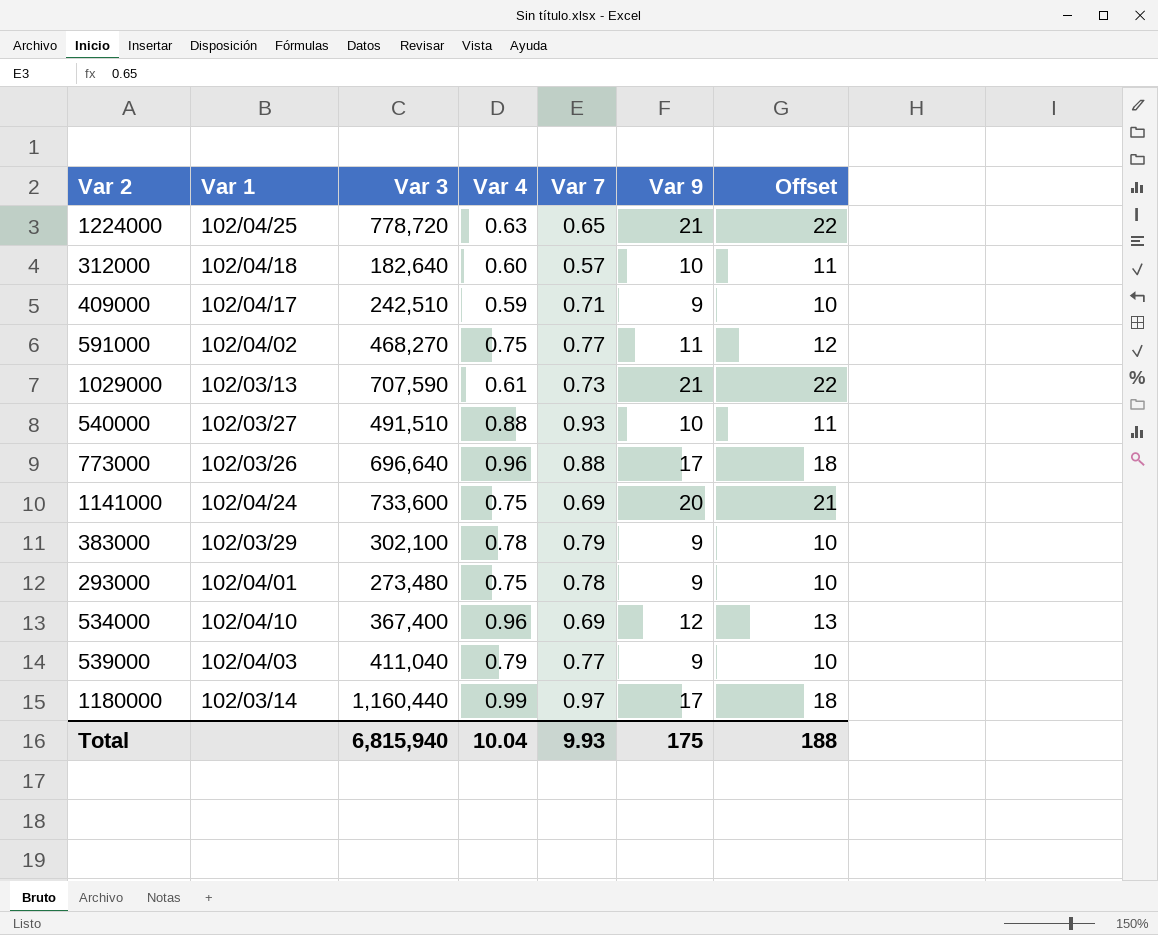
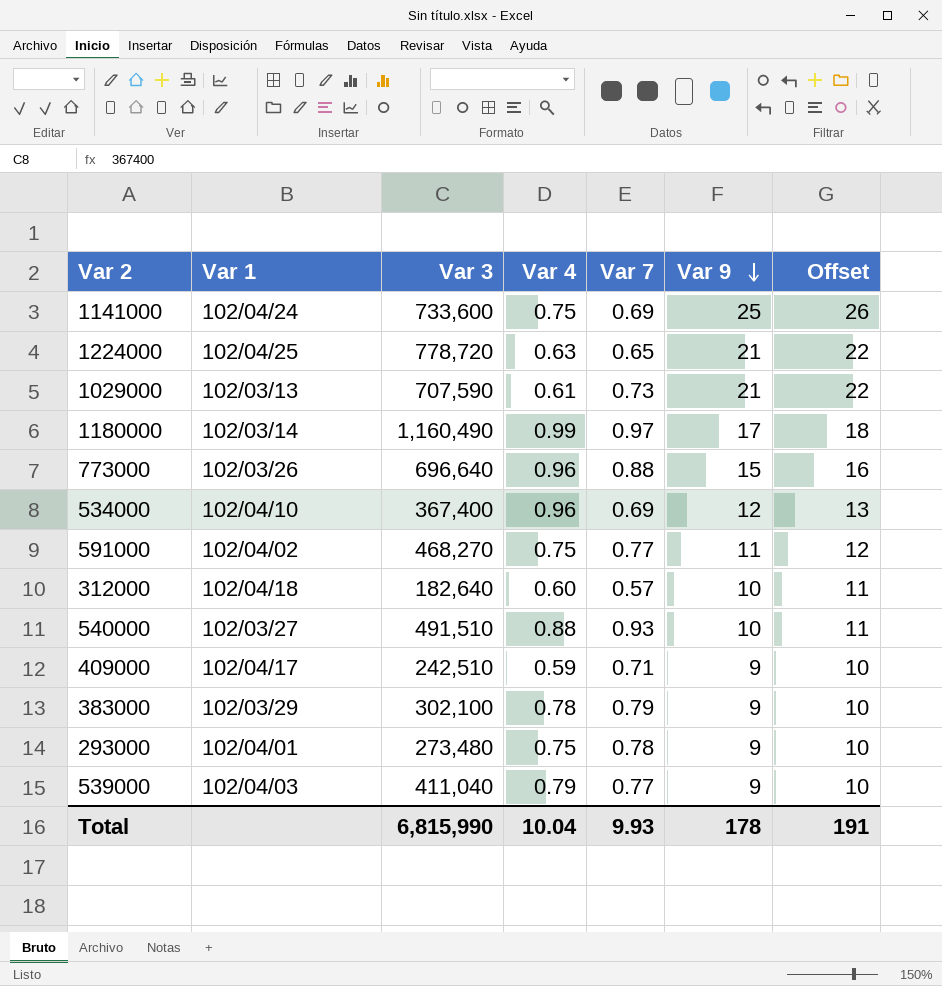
row order: none -> Var 9 descending
1141000 | Var 9: 20 -> 25
1141000 | Offset: 21 -> 26
1180000 | Var 3: 1,160,440 -> 1,160,490
773000 | Var 9: 17 -> 15
773000 | Offset: 18 -> 16
Total | Var 3: 6,815,940 -> 6,815,990
Total | Var 9: 175 -> 178
Total | Offset: 188 -> 191

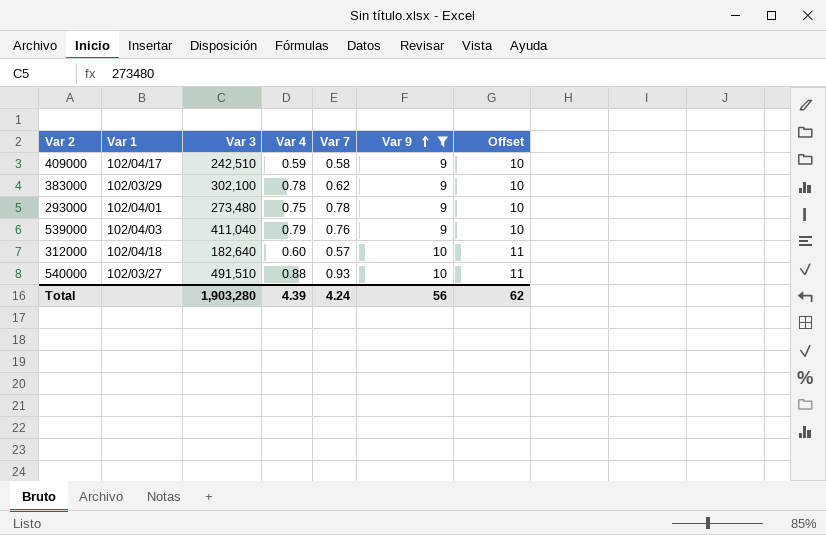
filter: none -> Var 9 <= 10
row order: Var 9 descending -> Var 9 ascending
409000 | Var 7: 0.71 -> 0.58
383000 | Var 7: 0.79 -> 0.62
539000 | Var 7: 0.77 -> 0.76
Total | Var 3: 6,815,990 -> 1,903,280
Total | Var 4: 10.04 -> 4.39
Total | Var 7: 9.93 -> 4.24
Total | Var 9: 178 -> 56
Total | Offset: 191 -> 62

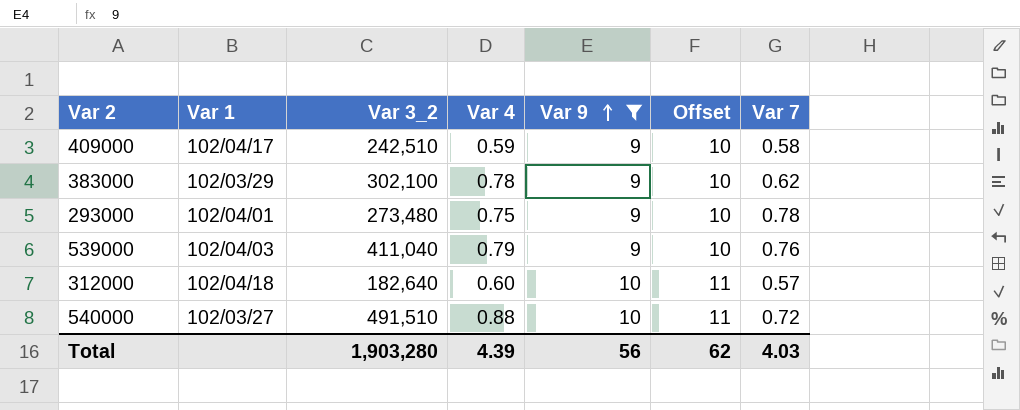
column name: Var 3 -> Var 3_2
column Var 7 | position: 5 -> 7
540000 | Var 7: 0.93 -> 0.72
Total | Var 7: 4.24 -> 4.03

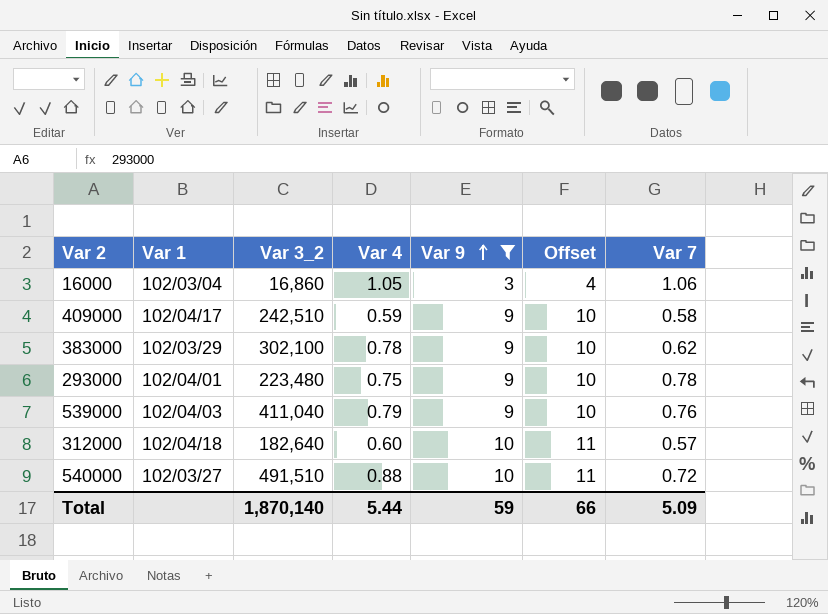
row 16000: none -> 102/03/04 | 16,860 | 1.05 | 3 | 4 | 1.06
293000 | Var 3_2: 273,480 -> 223,480
Total | Var 3_2: 1,903,280 -> 1,870,140
Total | Var 4: 4.39 -> 5.44
Total | Var 9: 56 -> 59
Total | Offset: 62 -> 66
Total | Var 7: 4.03 -> 5.09

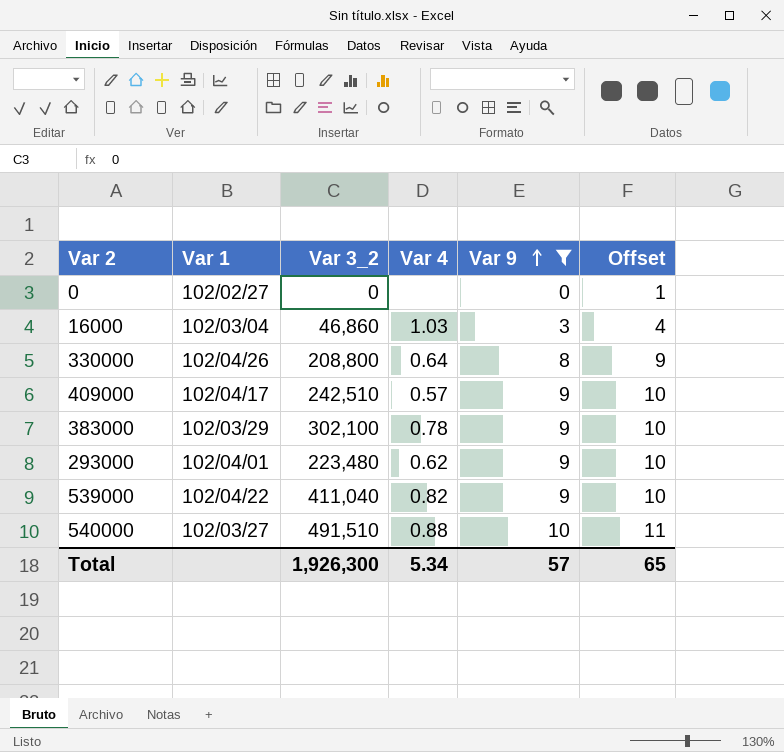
column Var 7 | position: 7 -> none
row 312000: 102/04/18 | 182,640 | 0.60 | 10 | 11 | 0.57 -> none
row 0: none -> 102/02/27 | 0 | none | 0 | 1
16000 | Var 3_2: 16,860 -> 46,860
16000 | Var 4: 1.05 -> 1.03
row 330000: none -> 102/04/26 | 208,800 | 0.64 | 8 | 9
409000 | Var 4: 0.59 -> 0.57
293000 | Var 4: 0.75 -> 0.62
539000 | Var 1: 102/04/03 -> 102/04/22
539000 | Var 4: 0.79 -> 0.82
Total | Var 3_2: 1,870,140 -> 1,926,300
Total | Var 4: 5.44 -> 5.34
Total | Var 9: 59 -> 57
Total | Offset: 66 -> 65

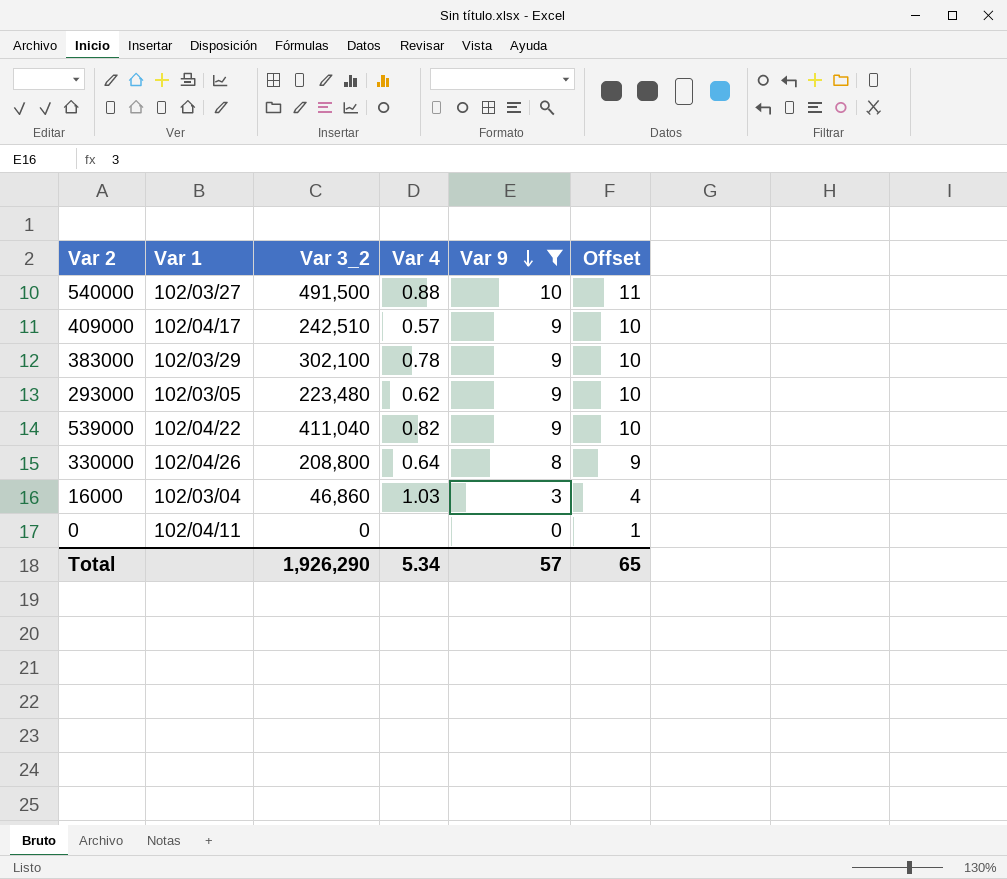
row order: Var 9 ascending -> Var 9 descending
540000 | Var 3_2: 491,510 -> 491,500
293000 | Var 1: 102/04/01 -> 102/03/05
0 | Var 1: 102/02/27 -> 102/04/11
Total | Var 3_2: 1,926,300 -> 1,926,290

